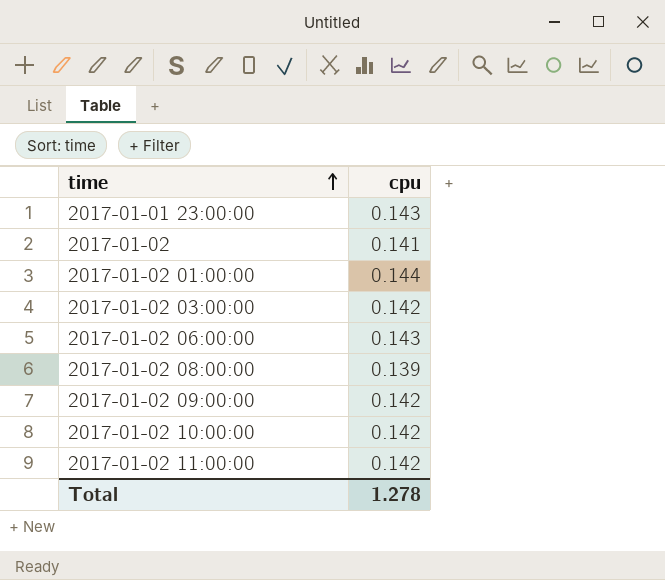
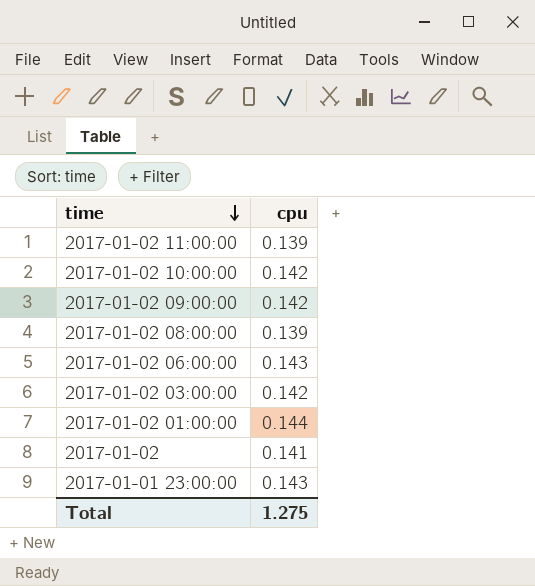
row order: time ascending -> time descending
2017-01-02 11:00:00 | cpu: 0.142 -> 0.139
Total | cpu: 1.278 -> 1.275

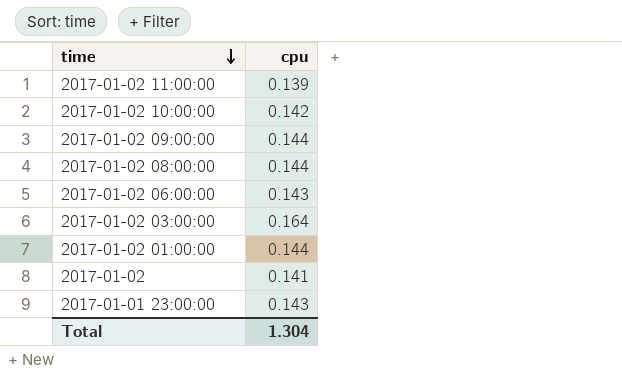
2017-01-02 09:00:00 | cpu: 0.142 -> 0.144
2017-01-02 08:00:00 | cpu: 0.139 -> 0.144
2017-01-02 03:00:00 | cpu: 0.142 -> 0.164
Total | cpu: 1.275 -> 1.304

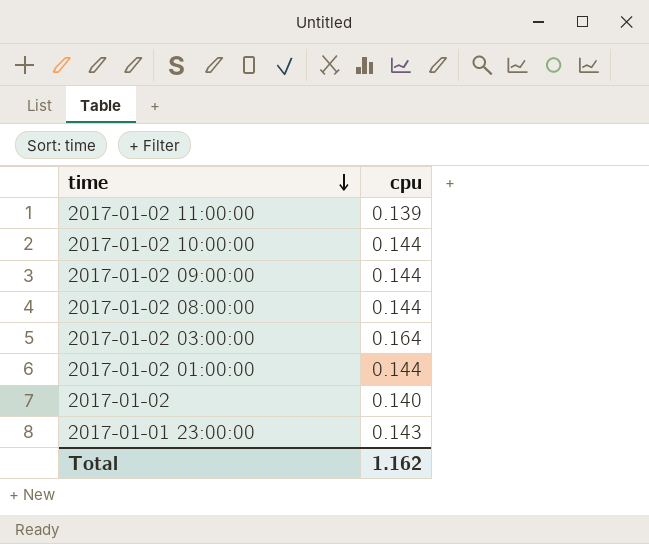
row 2017-01-02 06:00:00: 0.143 -> none
2017-01-02 10:00:00 | cpu: 0.142 -> 0.144
2017-01-02 | cpu: 0.141 -> 0.140
Total | cpu: 1.304 -> 1.162

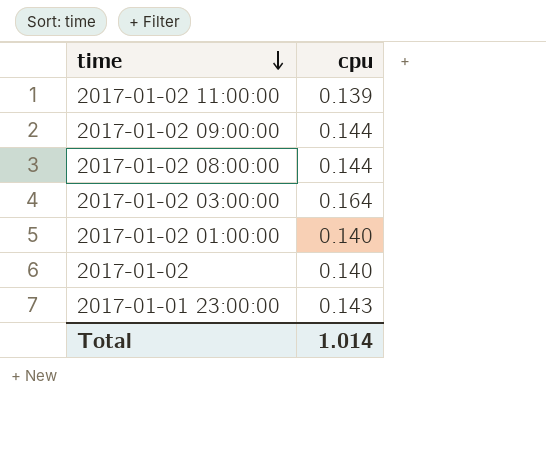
row 2017-01-02 10:00:00: 0.144 -> none
2017-01-02 01:00:00 | cpu: 0.144 -> 0.140
Total | cpu: 1.162 -> 1.014

